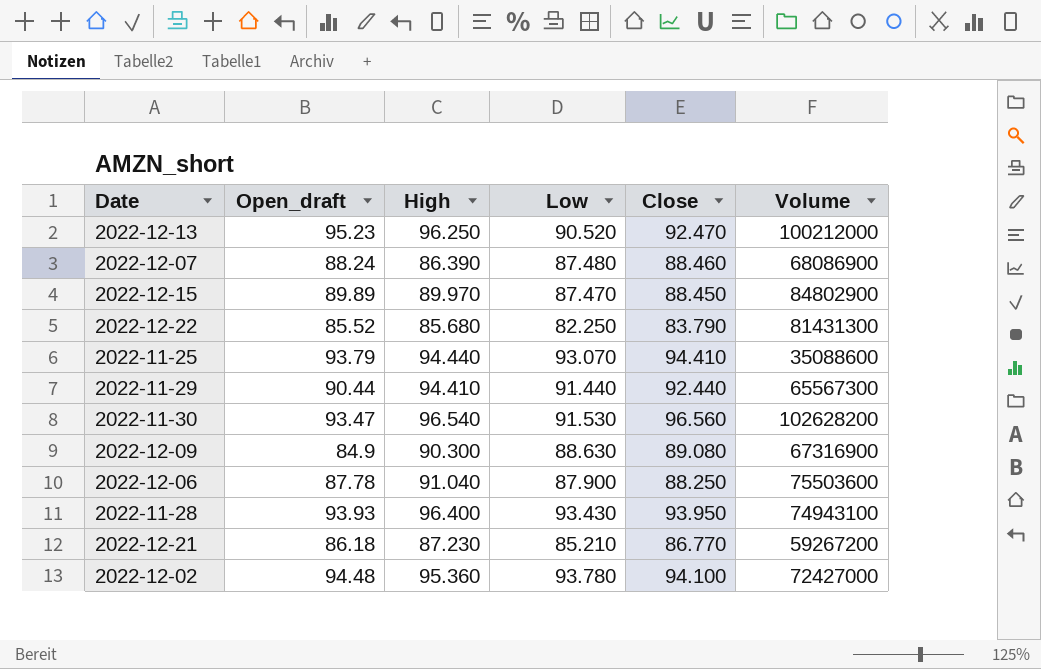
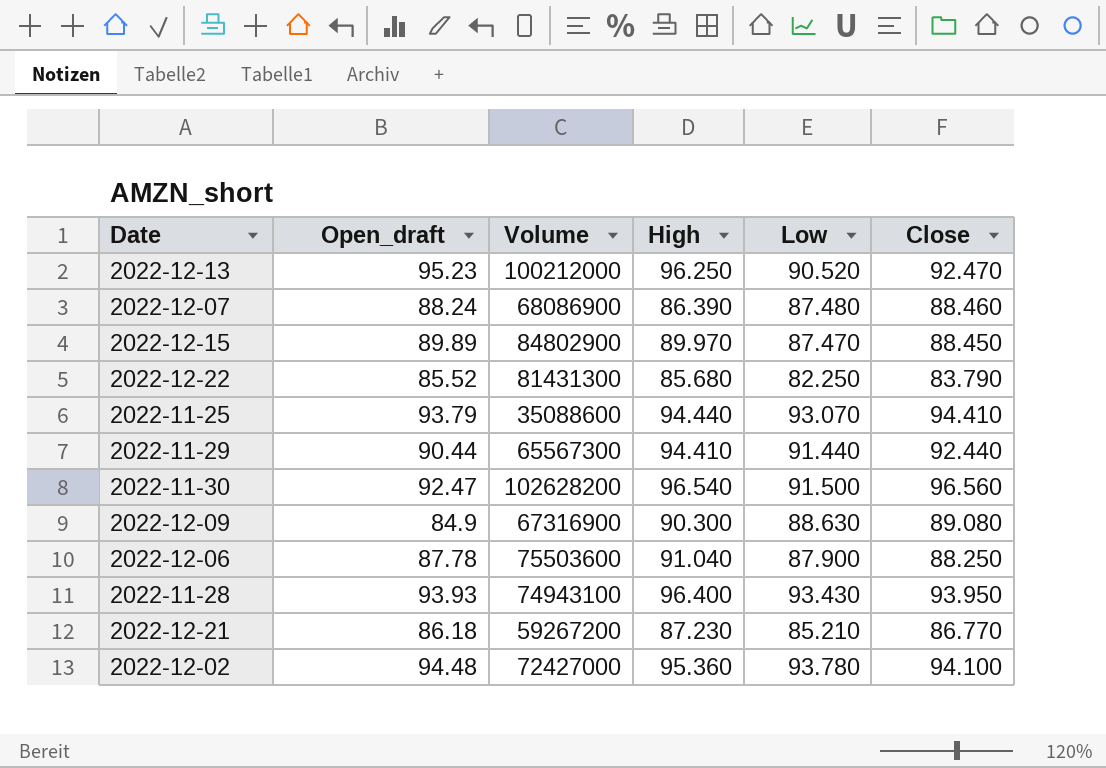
column Volume | position: 6 -> 3
2022-11-30 | Open_draft: 93.47 -> 92.47
2022-11-30 | Low: 91.530 -> 91.500

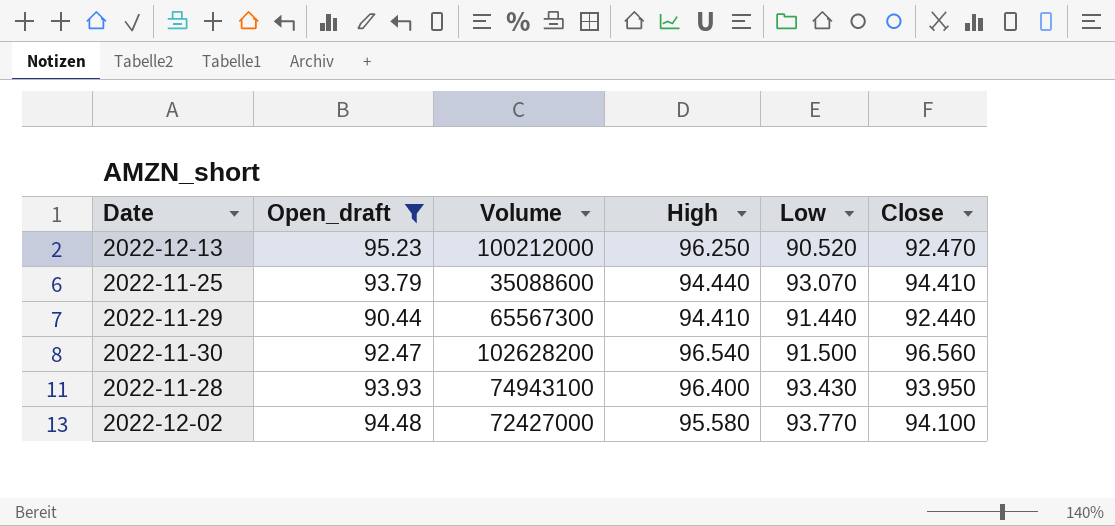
filter: none -> Open_draft >= 90.44
2022-12-02 | High: 95.360 -> 95.580
2022-12-02 | Low: 93.780 -> 93.770

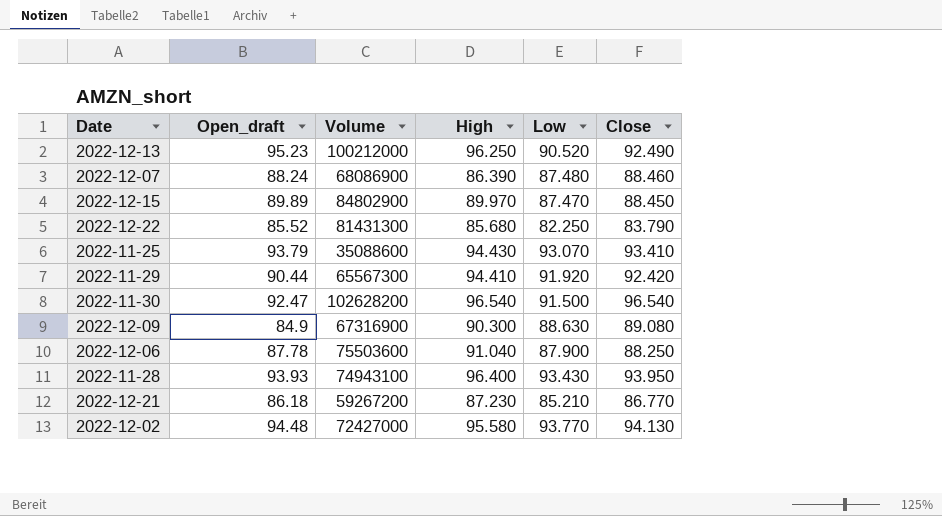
filter: Open_draft >= 90.44 -> none
2022-12-13 | Close: 92.470 -> 92.490
2022-11-25 | High: 94.440 -> 94.430
2022-11-25 | Close: 94.410 -> 93.410
2022-11-29 | Low: 91.440 -> 91.920
2022-11-29 | Close: 92.440 -> 92.420
2022-11-30 | Close: 96.560 -> 96.540
2022-12-02 | Close: 94.100 -> 94.130

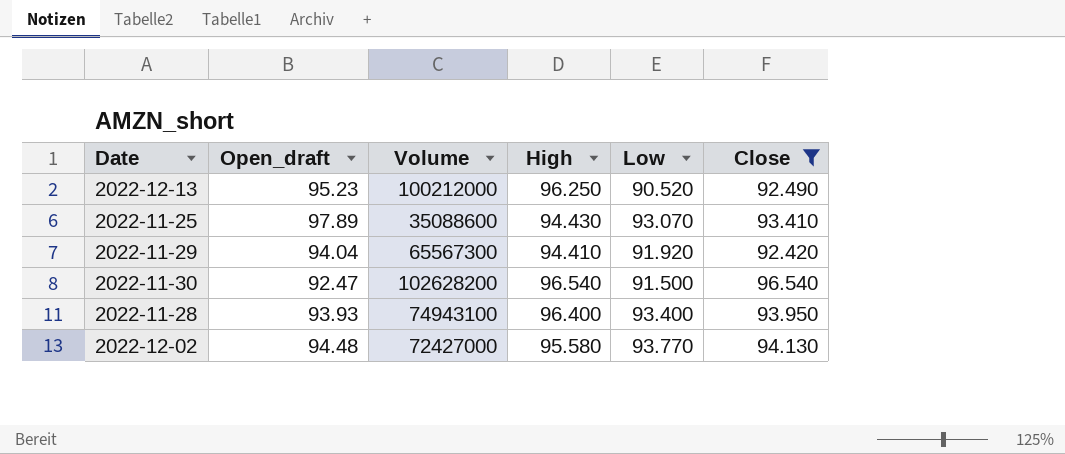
filter: none -> Close >= 92.420
2022-11-25 | Open_draft: 93.79 -> 97.89
2022-11-29 | Open_draft: 90.44 -> 94.04
2022-11-28 | Low: 93.430 -> 93.400

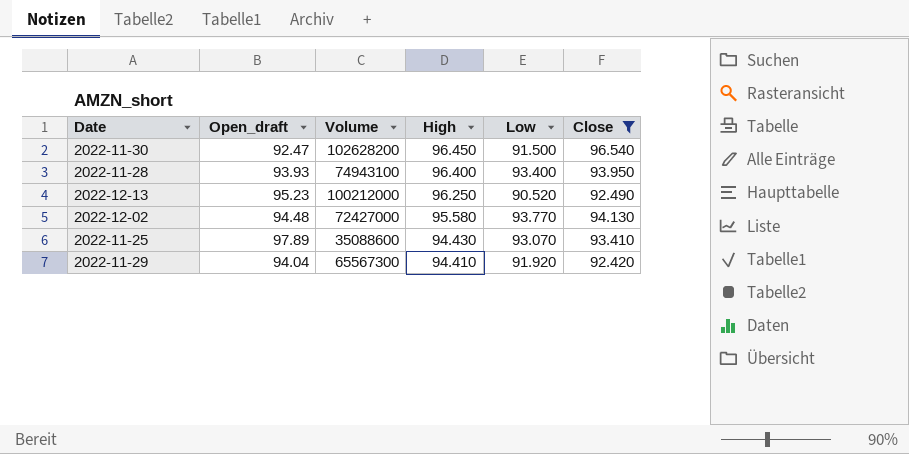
row order: none -> High descending
2022-11-30 | High: 96.540 -> 96.450

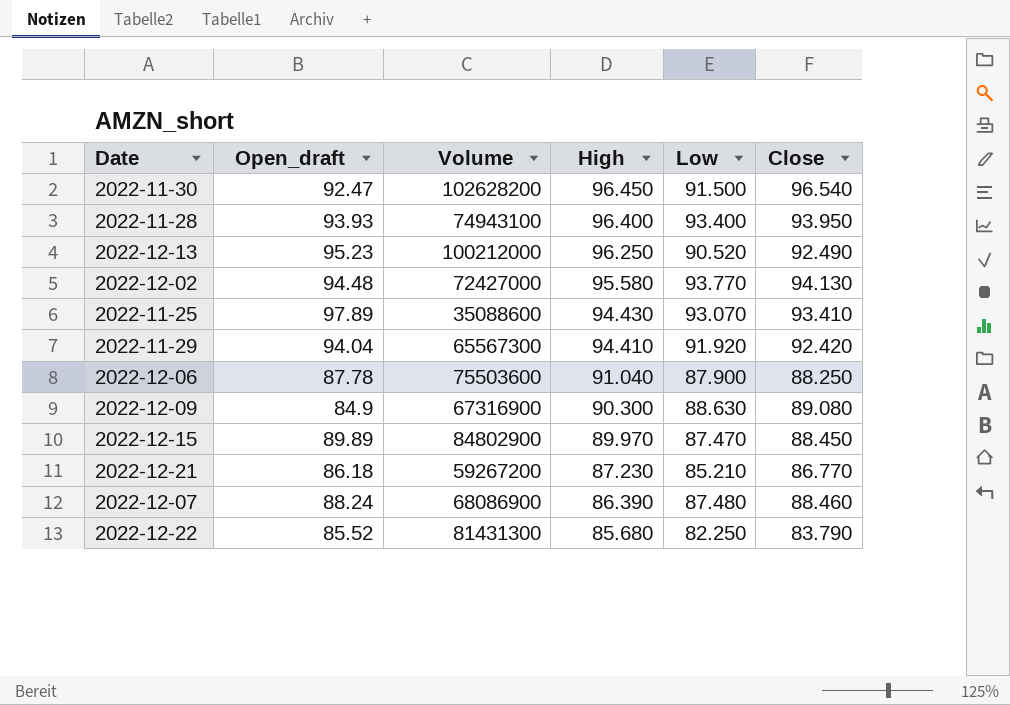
filter: Close >= 92.420 -> none

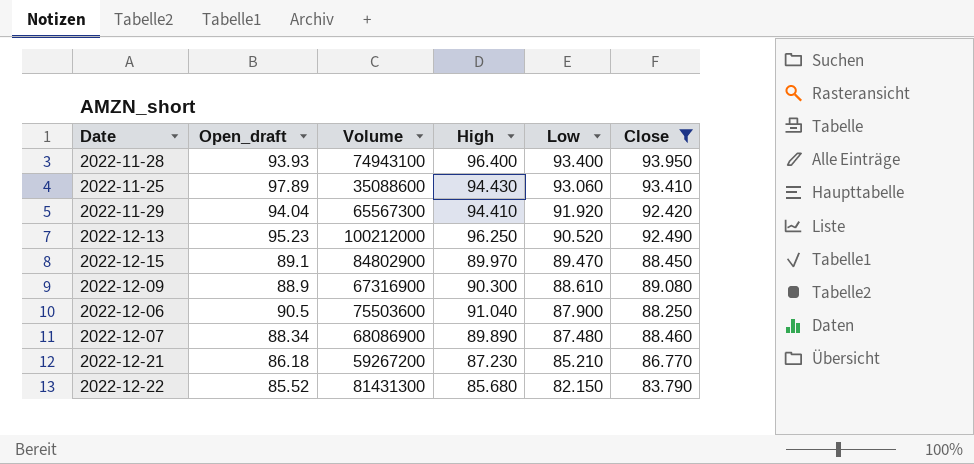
filter: none -> Close <= 93.950
row order: High descending -> Low descending
2022-11-25 | Low: 93.070 -> 93.060
2022-12-15 | Open_draft: 89.89 -> 89.1
2022-12-15 | Low: 87.470 -> 89.470
2022-12-09 | Open_draft: 84.9 -> 88.9
2022-12-09 | Low: 88.630 -> 88.610
2022-12-06 | Open_draft: 87.78 -> 90.5
2022-12-07 | Open_draft: 88.24 -> 88.34
2022-12-07 | High: 86.390 -> 89.890
2022-12-22 | Low: 82.250 -> 82.150

